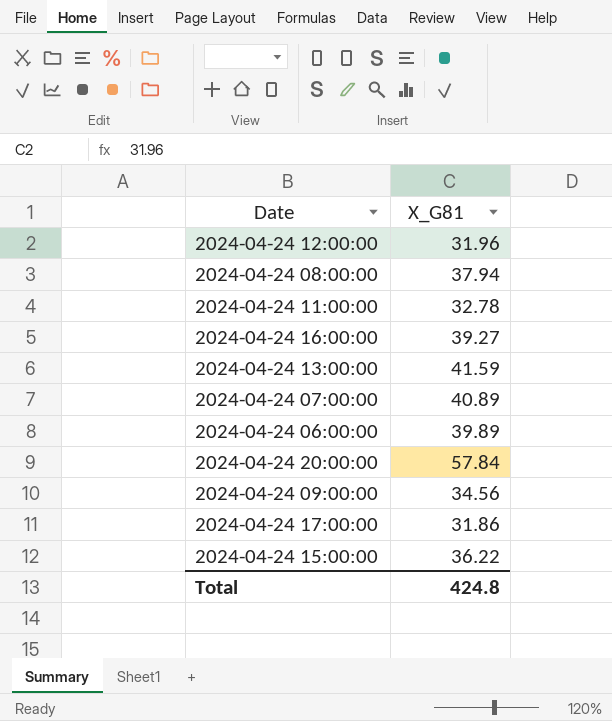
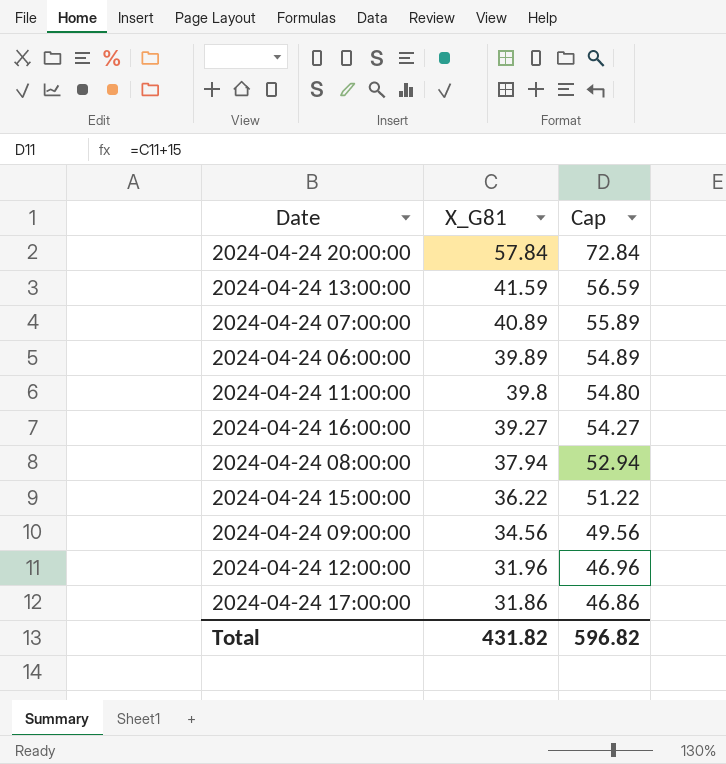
row order: none -> X_G81 descending
column Cap | formula: none -> [X_G81] + 15
2024-04-24 11:00:00 | X_G81: 32.78 -> 39.8
Total | X_G81: 424.8 -> 431.82

